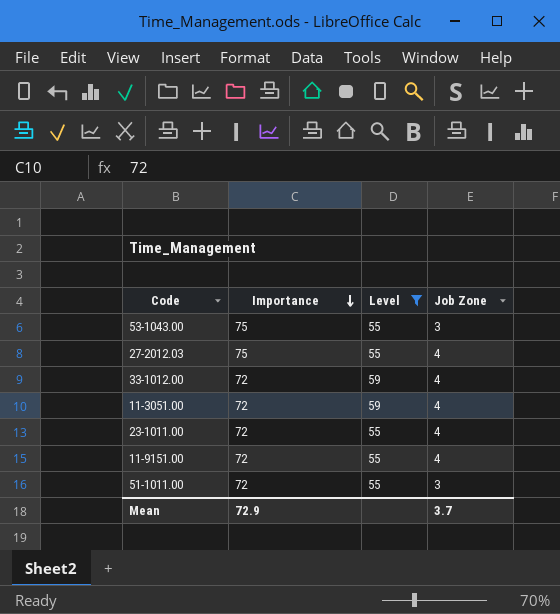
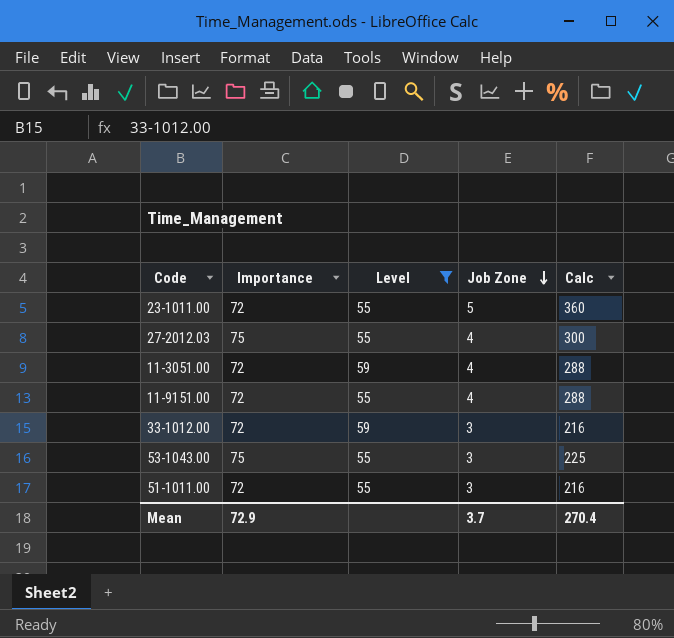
row order: Importance descending -> Job Zone descending
column Calc | formula: none -> [Importance] * [Job Zone]
23-1011.00 | Job Zone: 4 -> 5
33-1012.00 | Job Zone: 4 -> 3

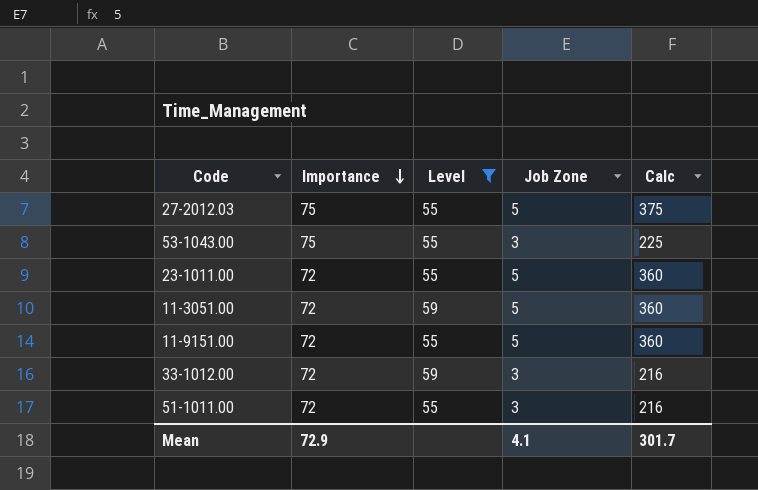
row order: Job Zone descending -> Importance descending
27-2012.03 | Job Zone: 4 -> 5
27-2012.03 | Calc: 300 -> 375
11-3051.00 | Job Zone: 4 -> 5
11-3051.00 | Calc: 288 -> 360
11-9151.00 | Job Zone: 4 -> 5
11-9151.00 | Calc: 288 -> 360
Mean | Job Zone: 3.7 -> 4.1
Mean | Calc: 270.4 -> 301.7

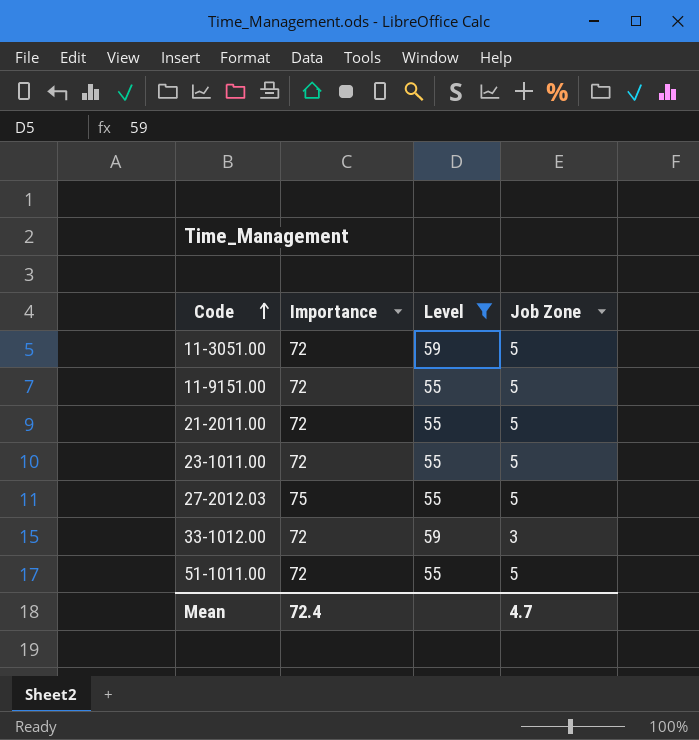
row order: Importance descending -> Code ascending
column Calc | formula: [Importance] * [Job Zone] -> none
row 53-1043.00: 75 | 55 | 3 | 225 -> none
row 21-2011.00: none -> 72 | 55 | 5
51-1011.00 | Job Zone: 3 -> 5
Mean | Importance: 72.9 -> 72.4
Mean | Job Zone: 4.1 -> 4.7

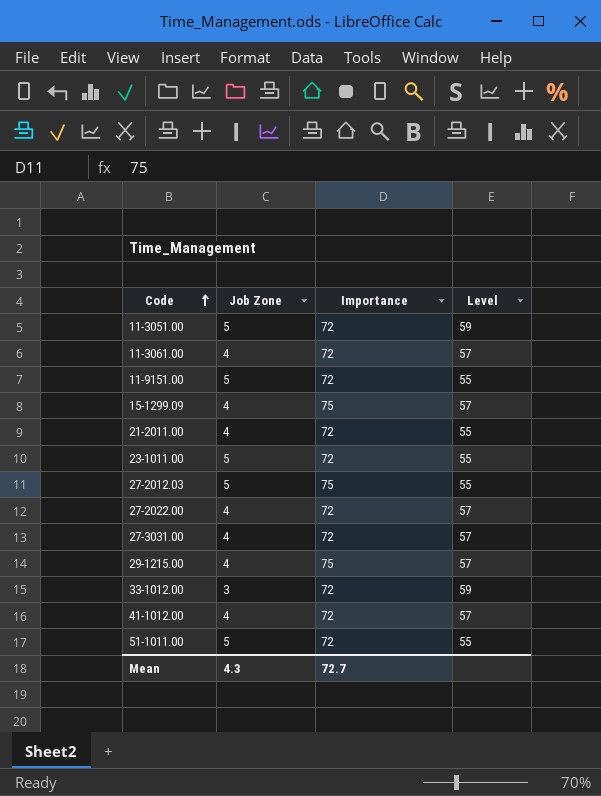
filter: Level != 57 -> none
column Job Zone | position: 4 -> 2
21-2011.00 | Job Zone: 5 -> 4
Mean | Job Zone: 4.7 -> 4.3
Mean | Importance: 72.4 -> 72.7

